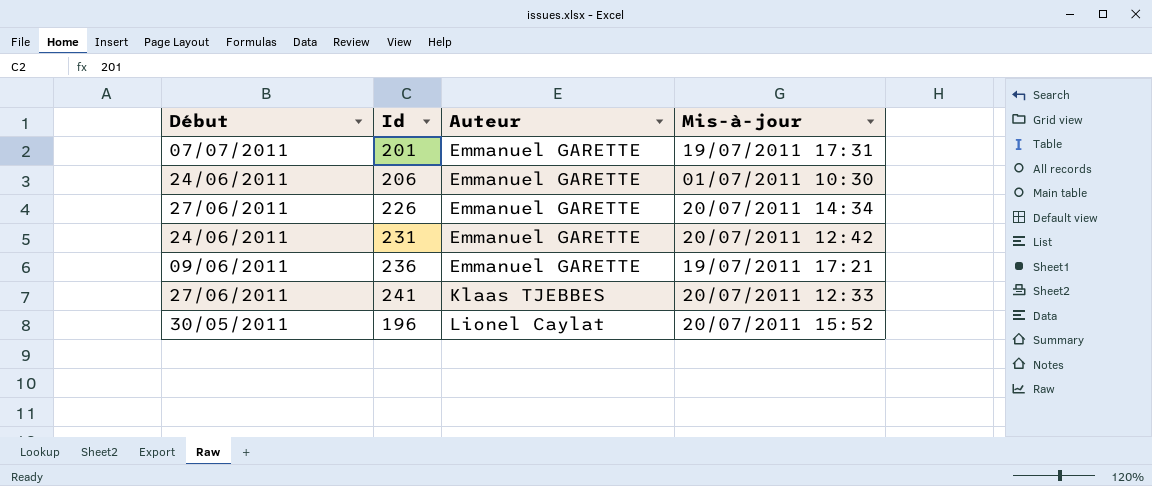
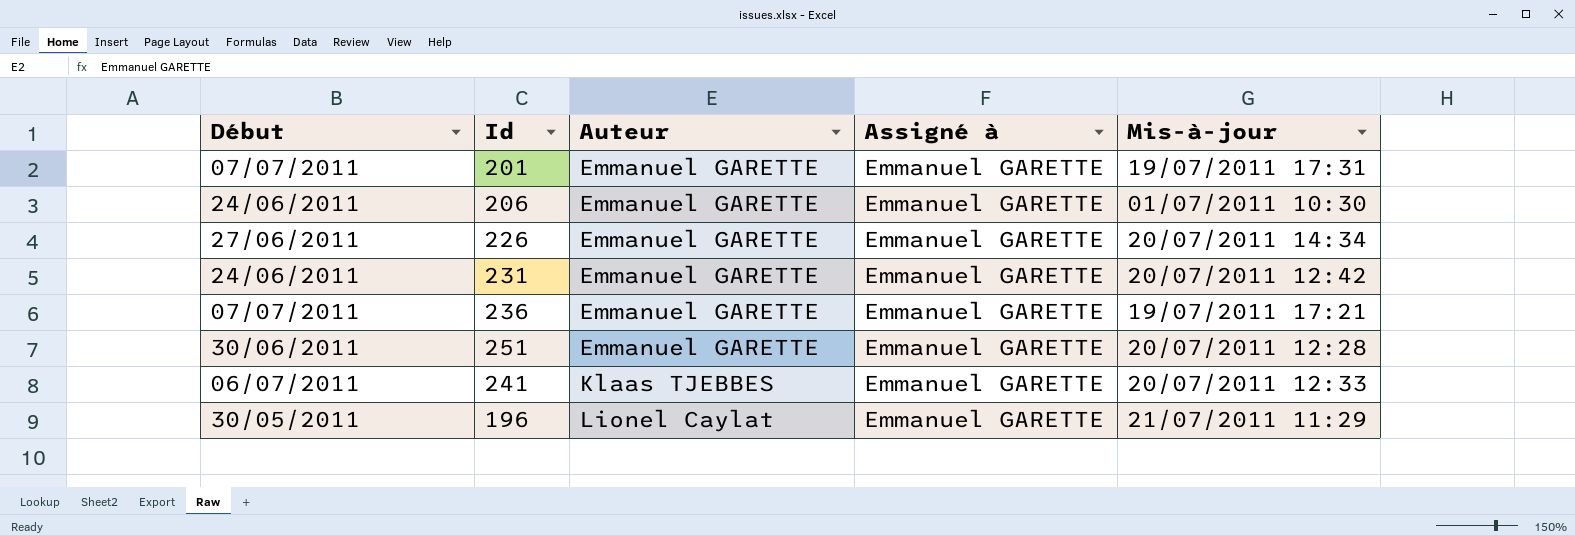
column Assigné à | position: none -> 4
236 | Début: 09/06/2011 -> 07/07/2011
row 251: none -> 30/06/2011 | Emmanuel GARETTE | Emmanuel GARETTE | 20/07/2011 12:28
241 | Début: 27/06/2011 -> 06/07/2011
196 | Mis-à-jour: 20/07/2011 15:52 -> 21/07/2011 11:29

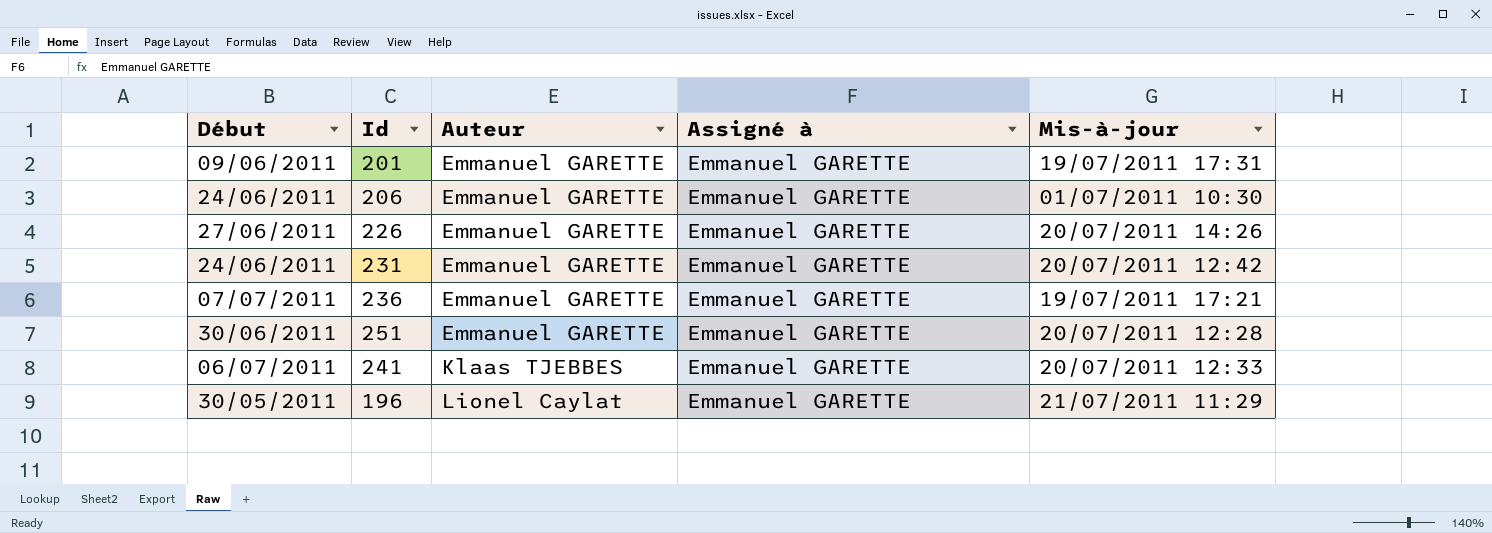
201 | Début: 07/07/2011 -> 09/06/2011
226 | Mis-à-jour: 20/07/2011 14:34 -> 20/07/2011 14:26

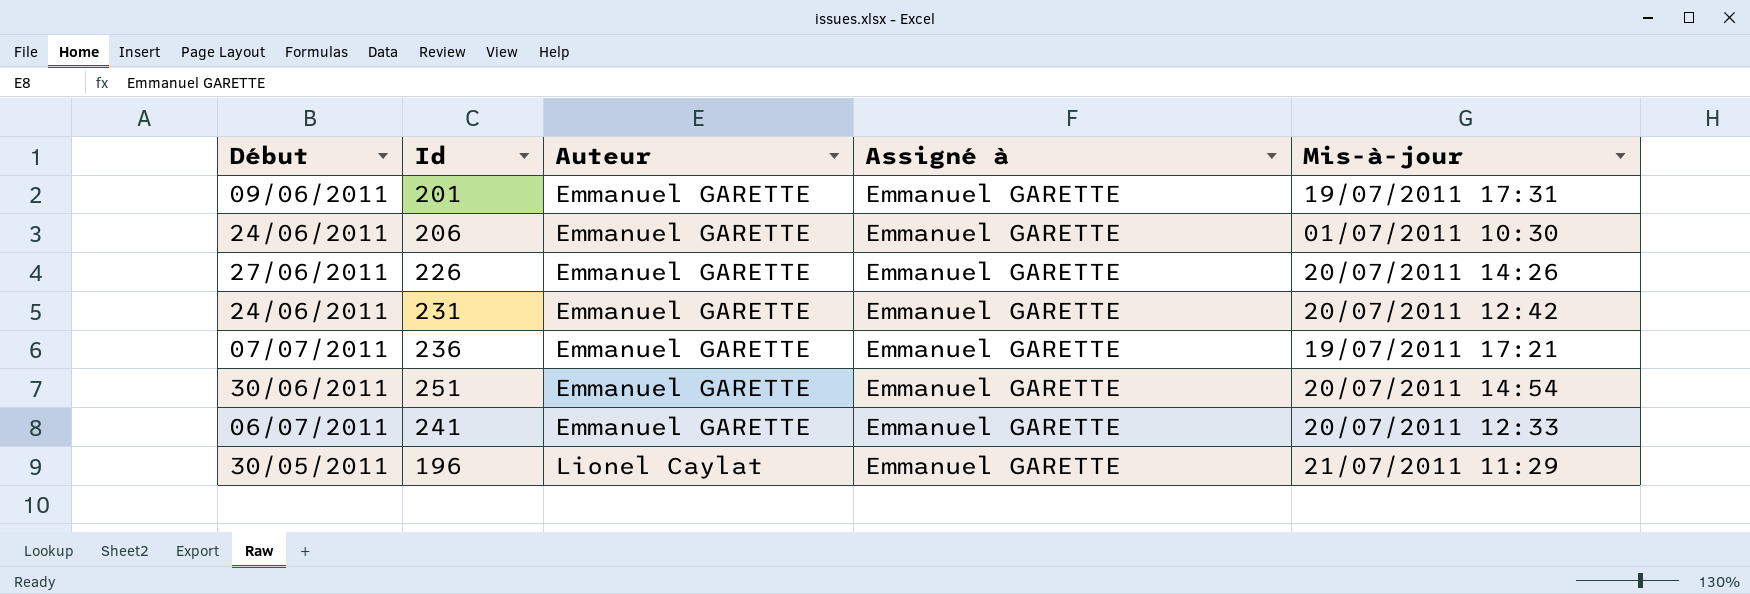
251 | Mis-à-jour: 20/07/2011 12:28 -> 20/07/2011 14:54
241 | Auteur: Klaas TJEBBES -> Emmanuel GARETTE

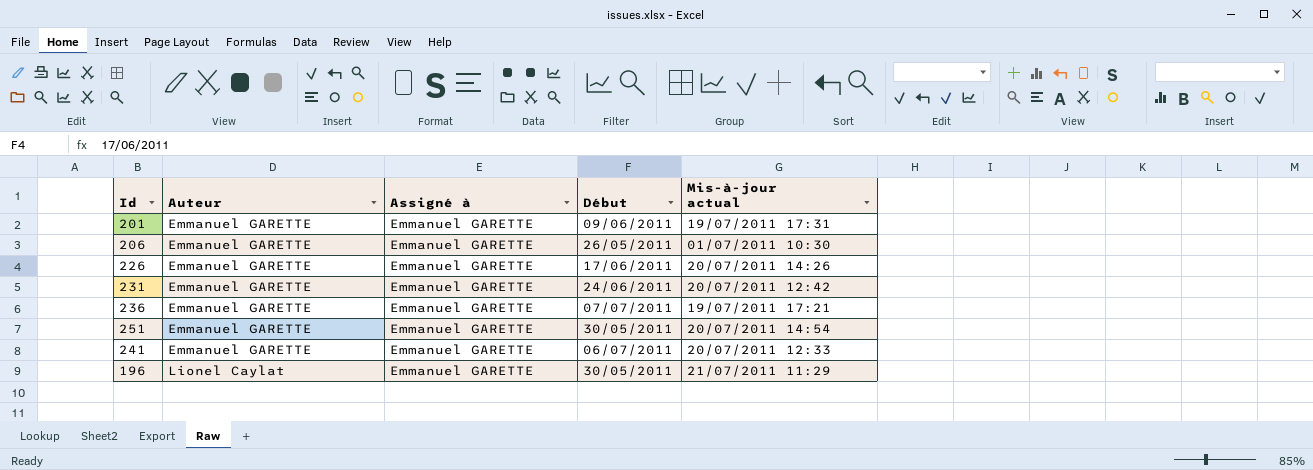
column Début | position: 1 -> 4
column name: Mis-à-jour -> Mis-à-jour actual
206 | Début: 24/06/2011 -> 26/05/2011
226 | Début: 27/06/2011 -> 17/06/2011
251 | Début: 30/06/2011 -> 30/05/2011

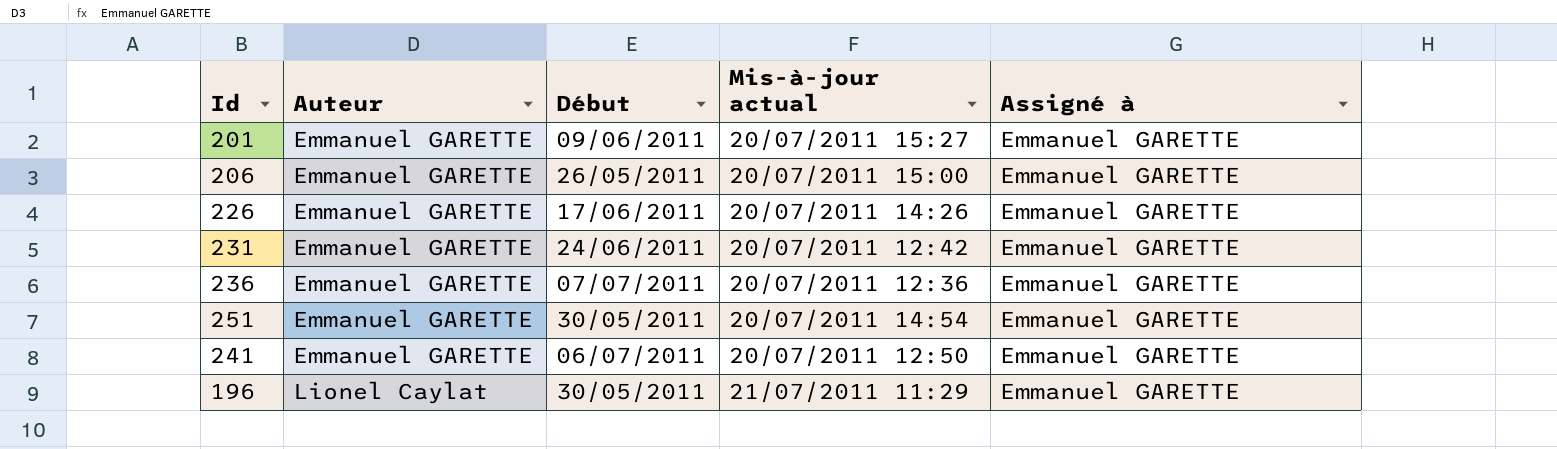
column Assigné à | position: 3 -> 5
201 | Mis-à-jour actual: 19/07/2011 17:31 -> 20/07/2011 15:27
206 | Mis-à-jour actual: 01/07/2011 10:30 -> 20/07/2011 15:00
236 | Mis-à-jour actual: 19/07/2011 17:21 -> 20/07/2011 12:36
241 | Mis-à-jour actual: 20/07/2011 12:33 -> 20/07/2011 12:50

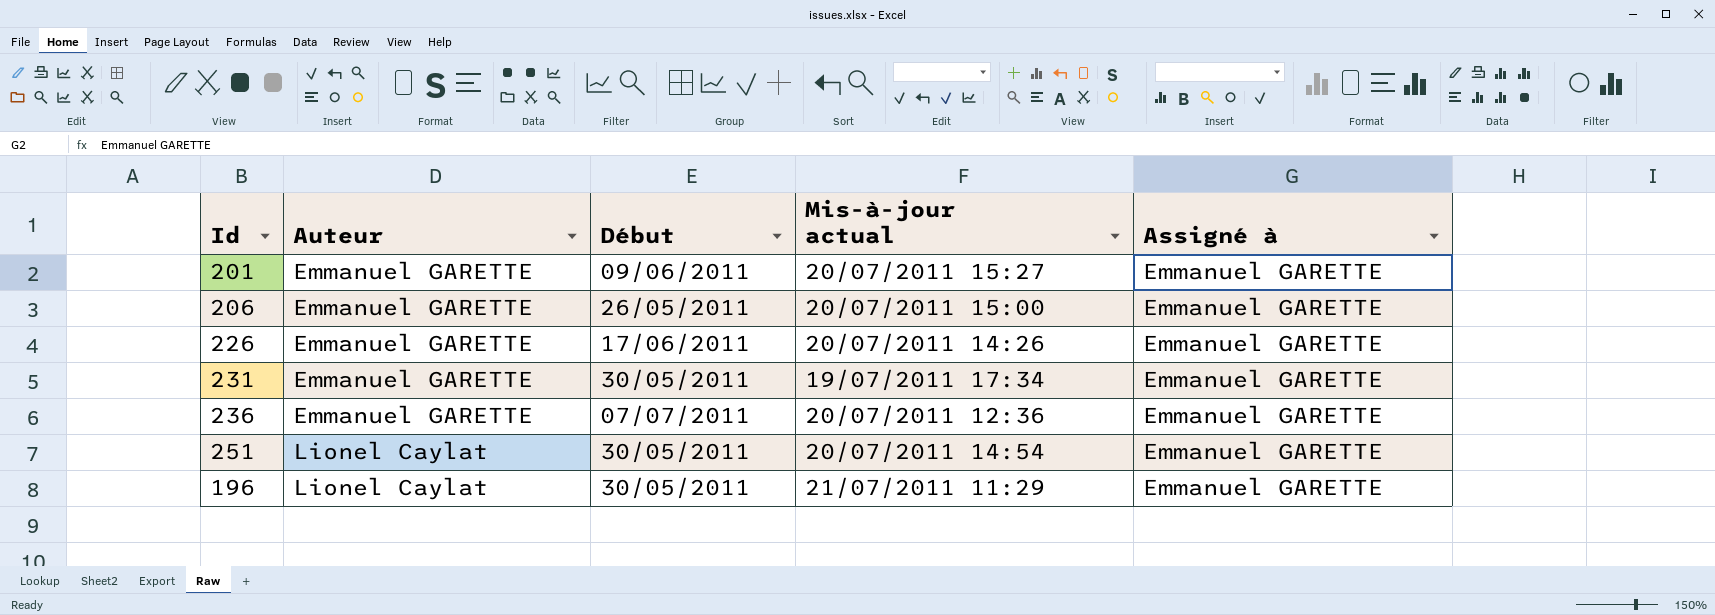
row 241: Emmanuel GARETTE | 06/07/2011 | 20/07/2011 12:50 | Emmanuel GARETTE -> none
231 | Début: 24/06/2011 -> 30/05/2011
231 | Mis-à-jour actual: 20/07/2011 12:42 -> 19/07/2011 17:34
251 | Auteur: Emmanuel GARETTE -> Lionel Caylat

